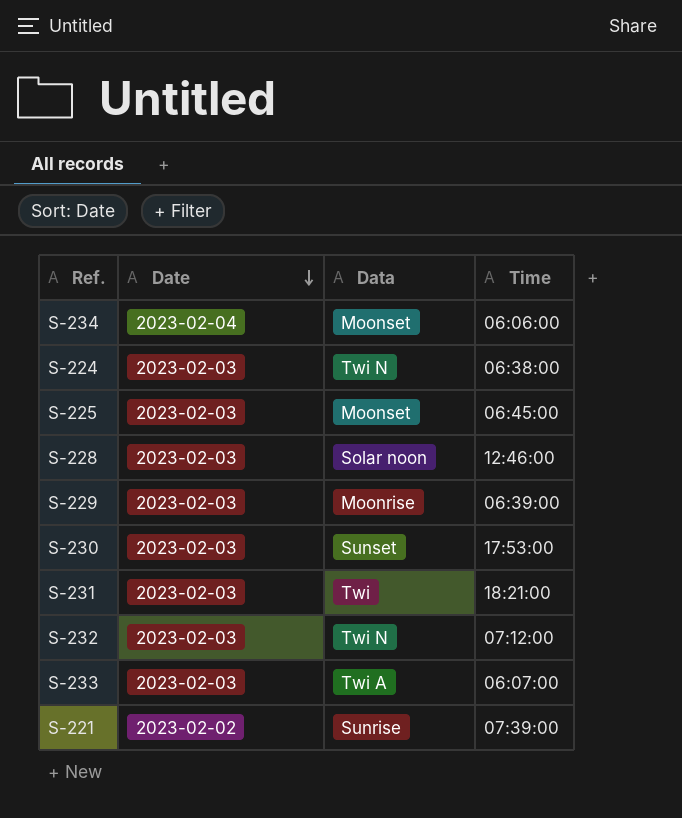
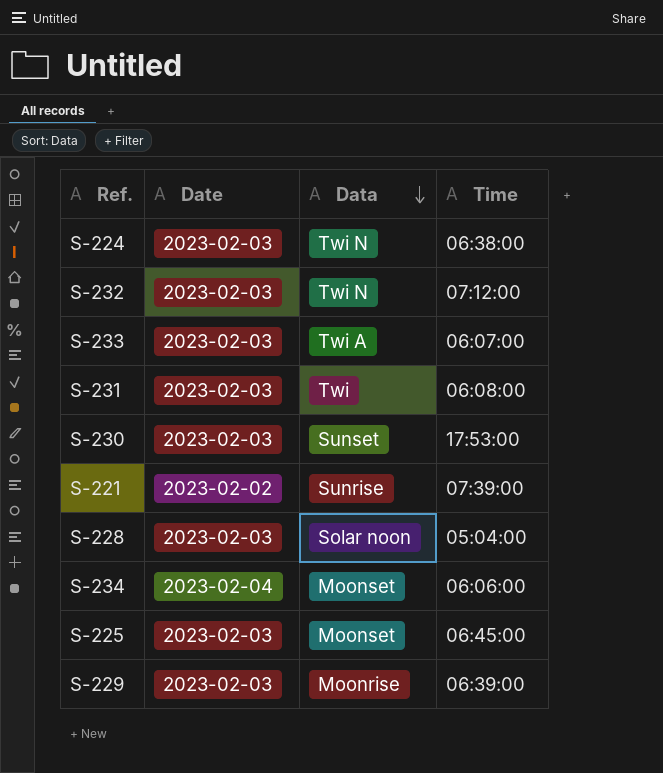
row order: Date descending -> Data descending
S-231 | Time: 18:21:00 -> 06:08:00
S-228 | Time: 12:46:00 -> 05:04:00

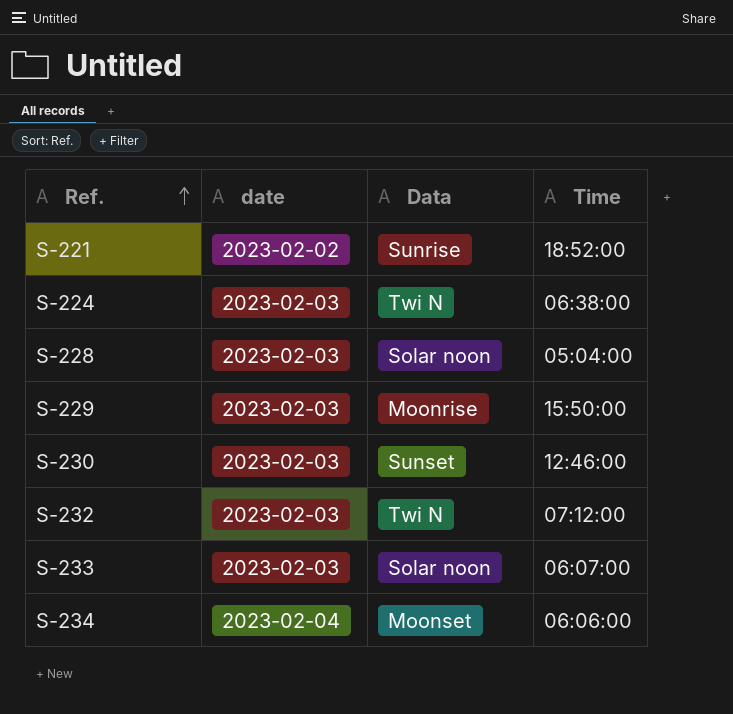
row order: Data descending -> Ref. ascending
column name: Date -> date
row S-231: 2023-02-03 | Twi | 06:08:00 -> none
row S-225: 2023-02-03 | Moonset | 06:45:00 -> none
S-221 | Time: 07:39:00 -> 18:52:00
S-229 | Time: 06:39:00 -> 15:50:00
S-230 | Time: 17:53:00 -> 12:46:00
S-233 | Data: Twi A -> Solar noon

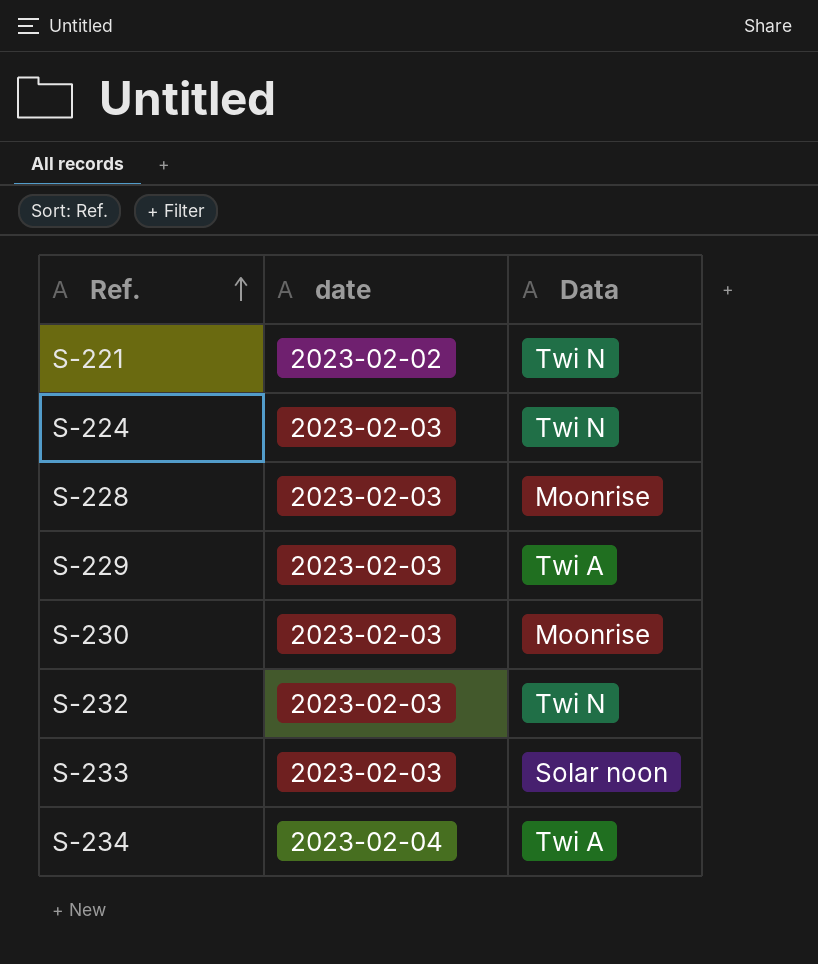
column Time | position: 4 -> none
S-221 | Data: Sunrise -> Twi N
S-228 | Data: Solar noon -> Moonrise
S-229 | Data: Moonrise -> Twi A
S-230 | Data: Sunset -> Moonrise
S-234 | Data: Moonset -> Twi A

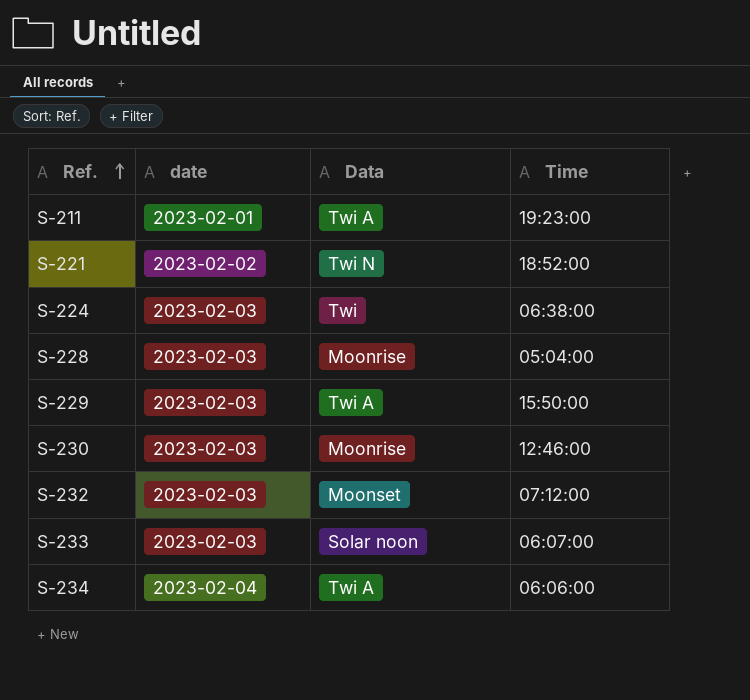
column Time | position: none -> 4
row S-211: none -> 2023-02-01 | Twi A | 19:23:00
S-224 | Data: Twi N -> Twi
S-232 | Data: Twi N -> Moonset

